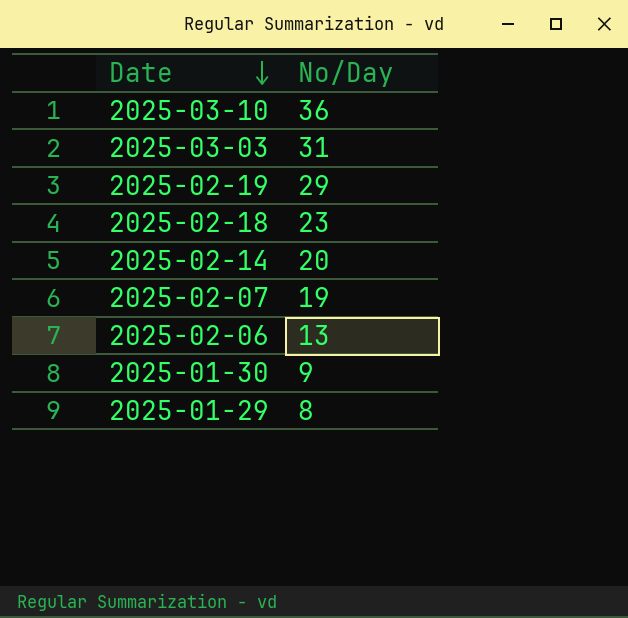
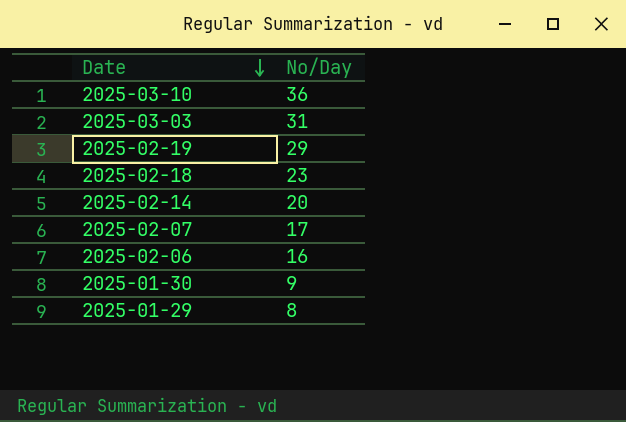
2025-02-07 | No/Day: 19 -> 17
2025-02-06 | No/Day: 13 -> 16

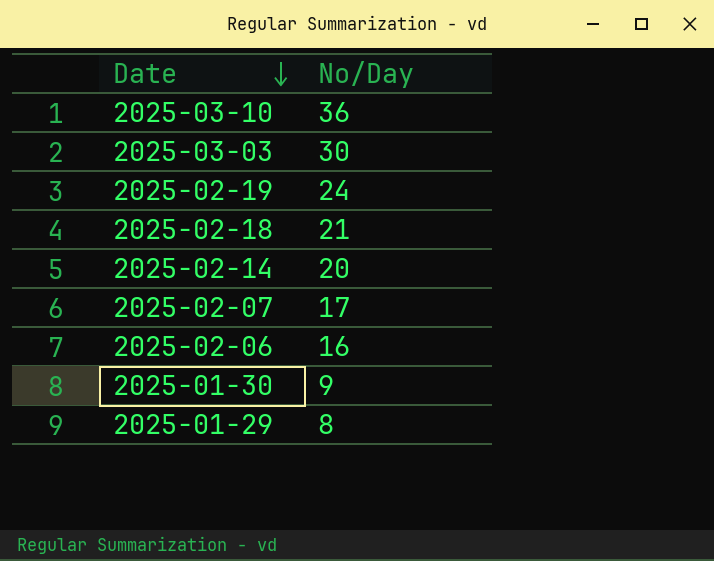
2025-03-03 | No/Day: 31 -> 30
2025-02-19 | No/Day: 29 -> 24
2025-02-18 | No/Day: 23 -> 21

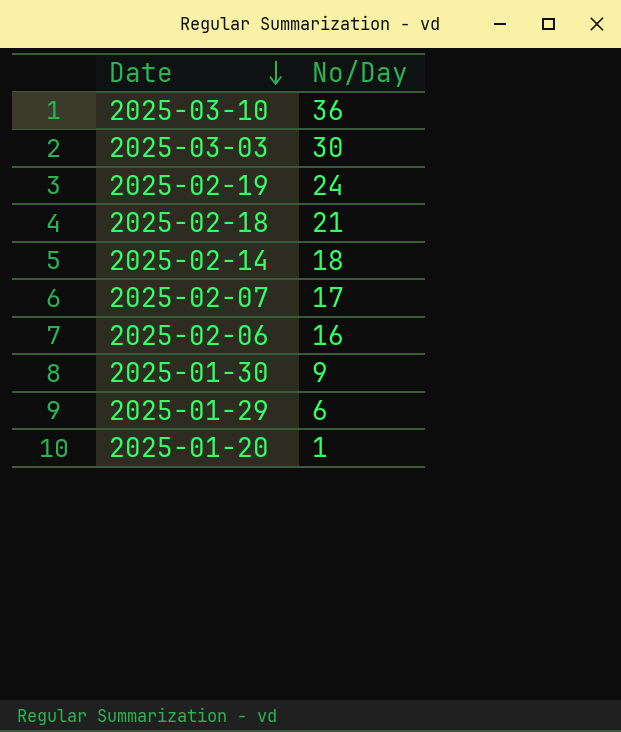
2025-02-14 | No/Day: 20 -> 18
2025-01-29 | No/Day: 8 -> 6
row 2025-01-20: none -> 1

